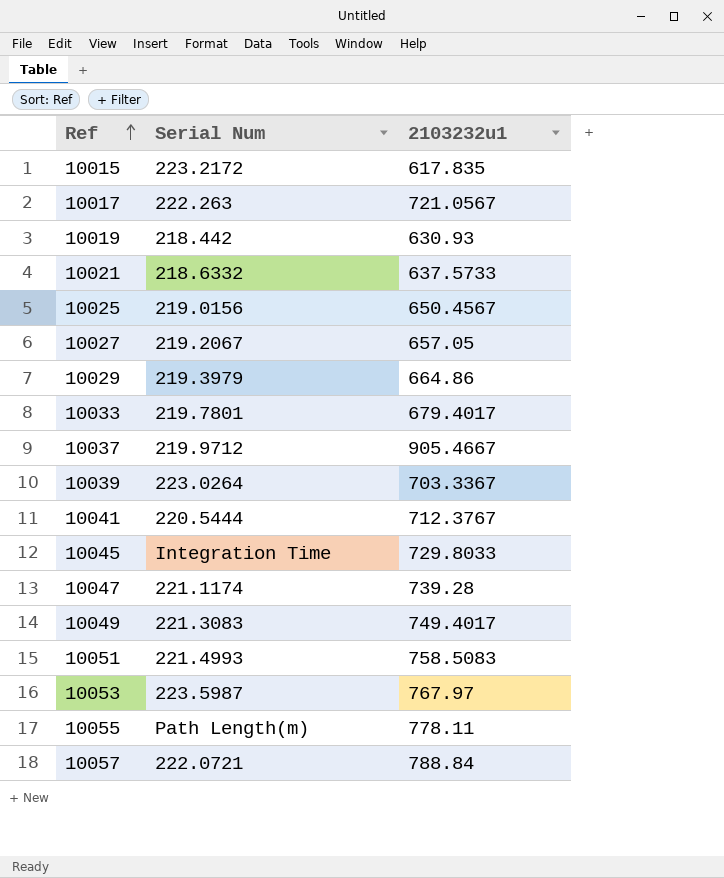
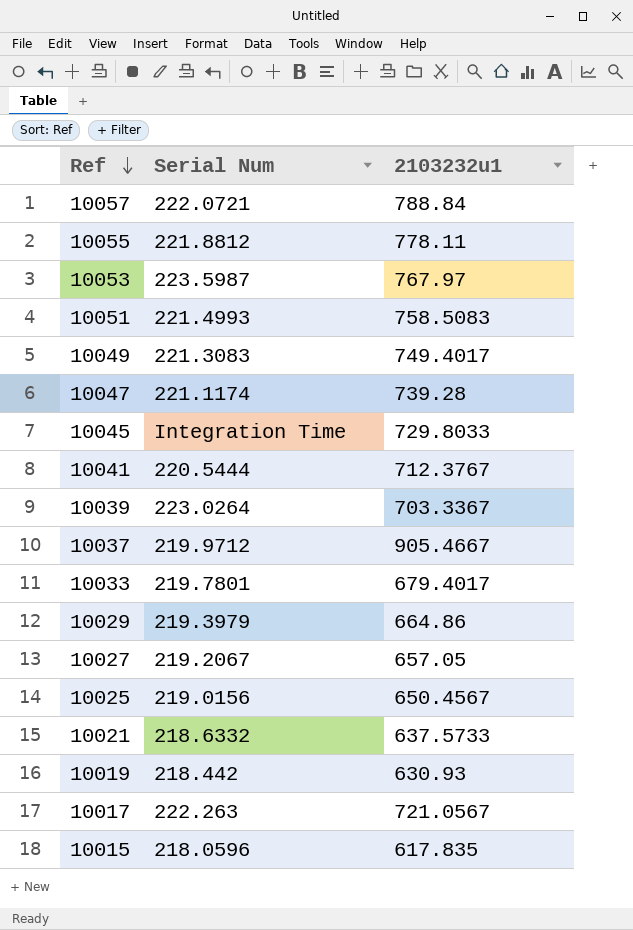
row order: Ref ascending -> Ref descending
10055 | Serial Num: Path Length(m) -> 221.8812
10015 | Serial Num: 223.2172 -> 218.0596

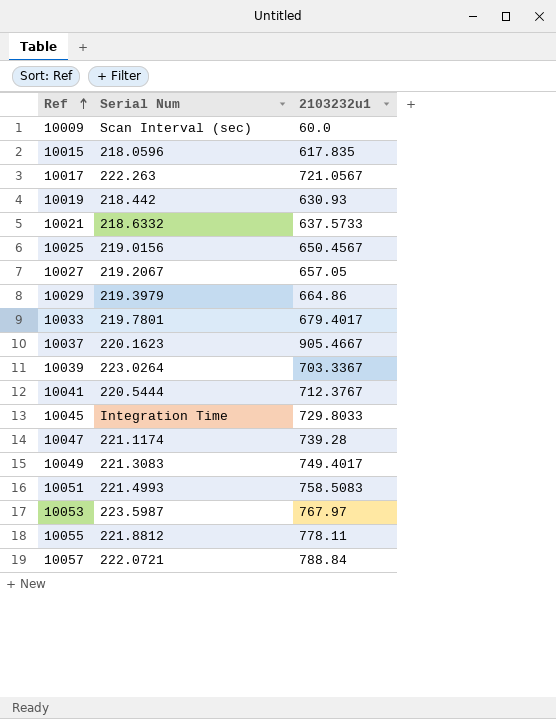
row order: Ref descending -> Ref ascending
row 10009: none -> Scan Interval (sec) | 60.0
10037 | Serial Num: 219.9712 -> 220.1623

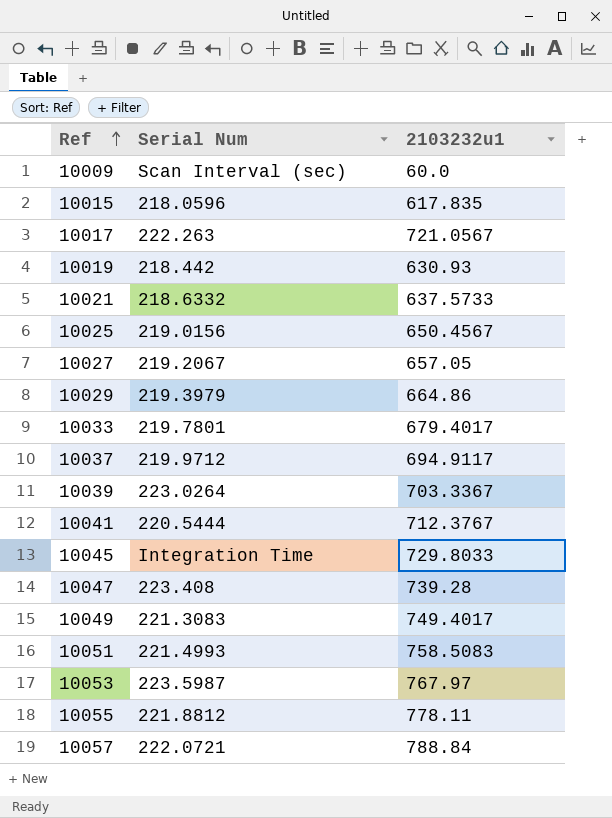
10037 | Serial Num: 220.1623 -> 219.9712
10037 | 2103232u1: 905.4667 -> 694.9117
10047 | Serial Num: 221.1174 -> 223.408

